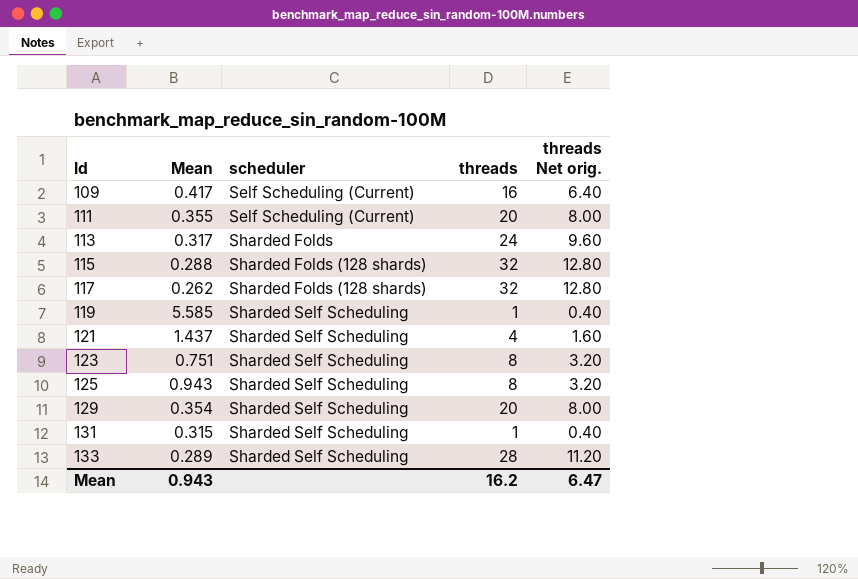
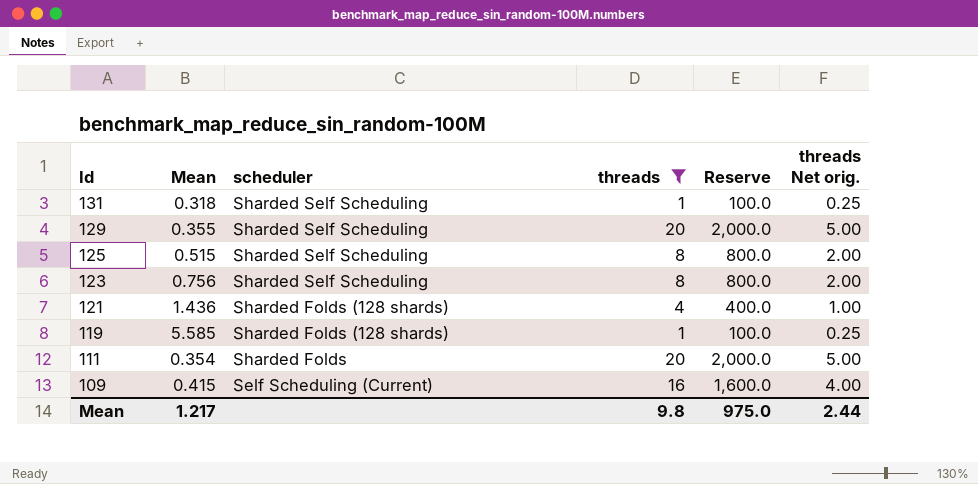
filter: none -> threads <= 20
row order: Id ascending -> Id descending
column Reserve | formula: none -> [threads] * 100
column threads Net orig. | formula: [threads] * 0.4 -> [threads] * 0.25
131 | Mean: 0.315 -> 0.318
129 | Mean: 0.354 -> 0.355
125 | Mean: 0.943 -> 0.515
123 | Mean: 0.751 -> 0.756
121 | Mean: 1.437 -> 1.436
121 | scheduler: Sharded Self Scheduling -> Sharded Folds (128 shards)
119 | scheduler: Sharded Self Scheduling -> Sharded Folds (128 shards)
111 | Mean: 0.355 -> 0.354
111 | scheduler: Self Scheduling (Current) -> Sharded Folds
109 | Mean: 0.417 -> 0.415
Mean | Mean: 0.943 -> 1.217
Mean | threads: 16.2 -> 9.8
Mean | threads Net orig.: 6.47 -> 2.44

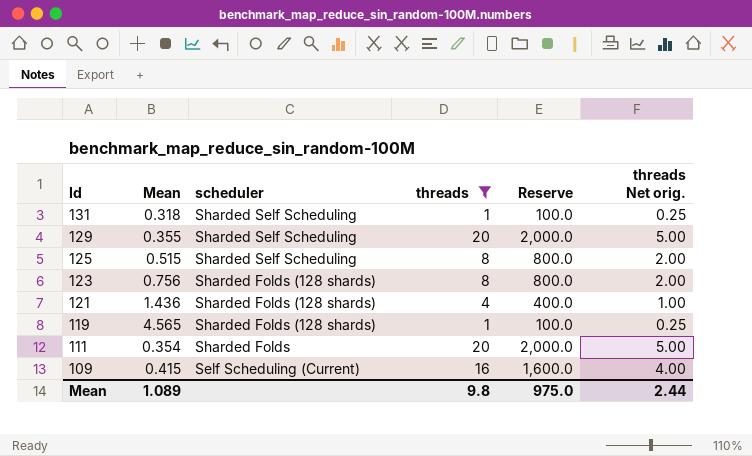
123 | scheduler: Sharded Self Scheduling -> Sharded Folds (128 shards)
119 | Mean: 5.585 -> 4.565
Mean | Mean: 1.217 -> 1.089

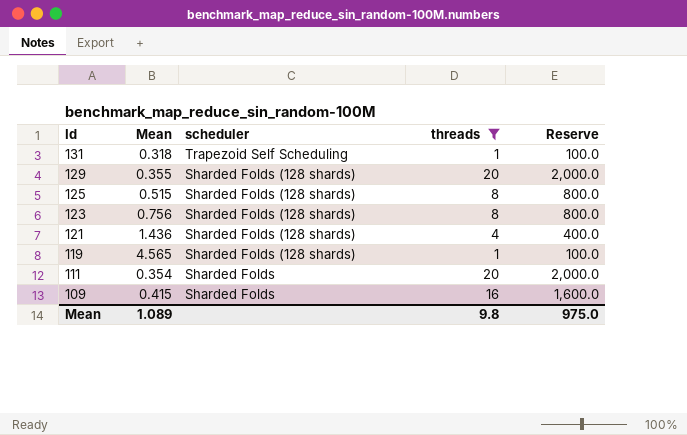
column threads Net orig. | formula: [threads] * 0.25 -> none
131 | scheduler: Sharded Self Scheduling -> Trapezoid Self Scheduling
129 | scheduler: Sharded Self Scheduling -> Sharded Folds (128 shards)
125 | scheduler: Sharded Self Scheduling -> Sharded Folds (128 shards)
109 | scheduler: Self Scheduling (Current) -> Sharded Folds

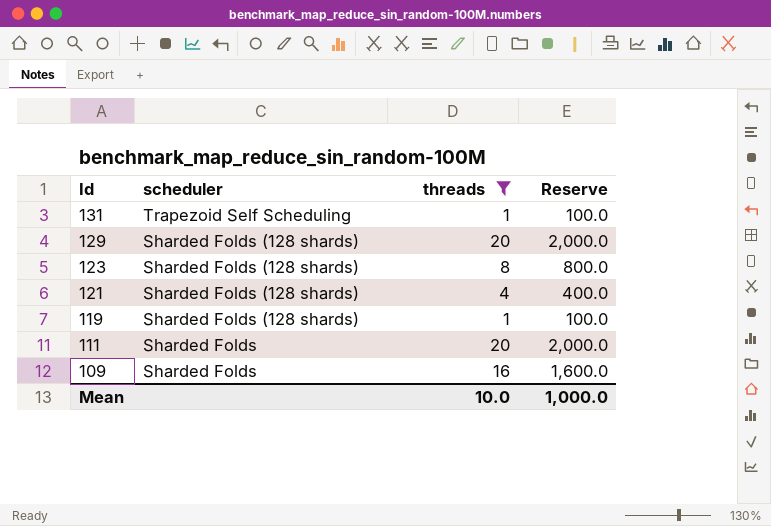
column Mean | position: 2 -> none
row 125: 0.515 | Sharded Folds (128 shards) | 8 | 800.0 -> none
Mean | threads: 9.8 -> 10.0
Mean | Reserve: 975.0 -> 1,000.0

